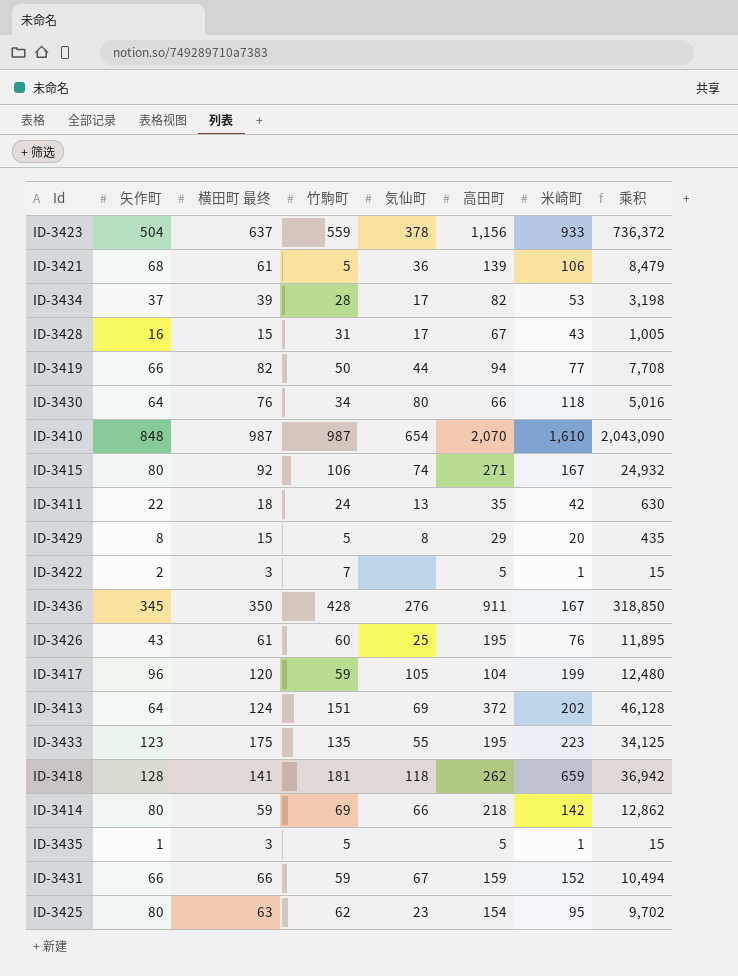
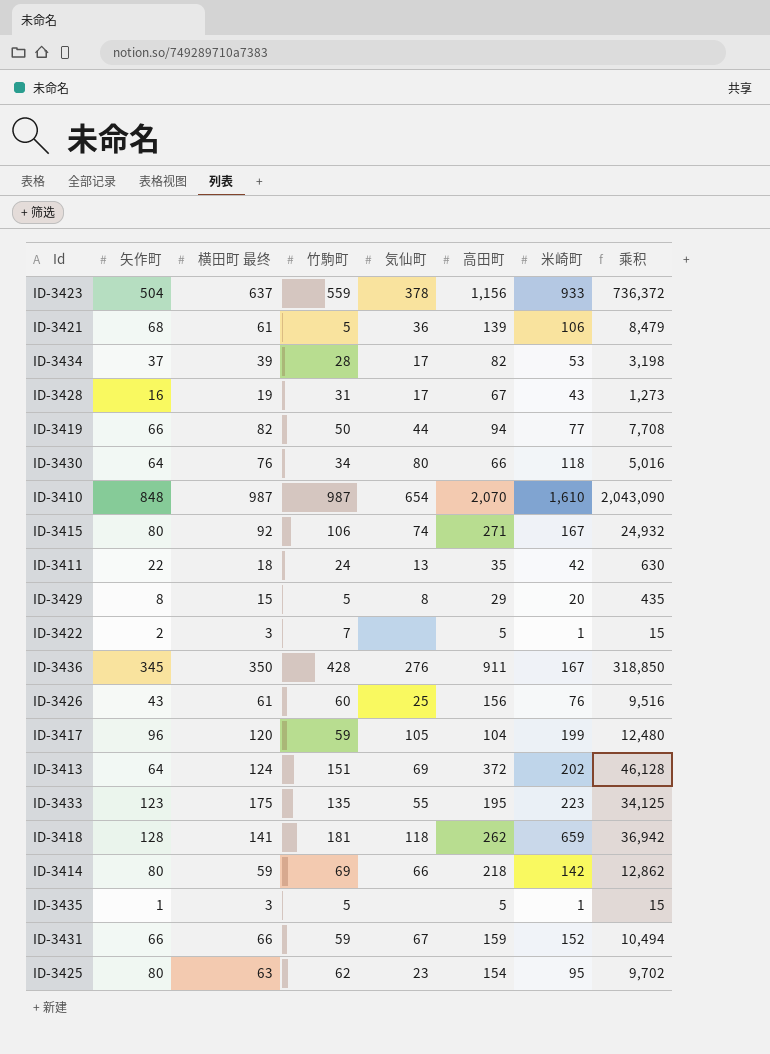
ID-3428 | 横田町 最终: 15 -> 19
ID-3428 | 乘积: 1,005 -> 1,273
ID-3426 | 高田町: 195 -> 156
ID-3426 | 乘积: 11,895 -> 9,516

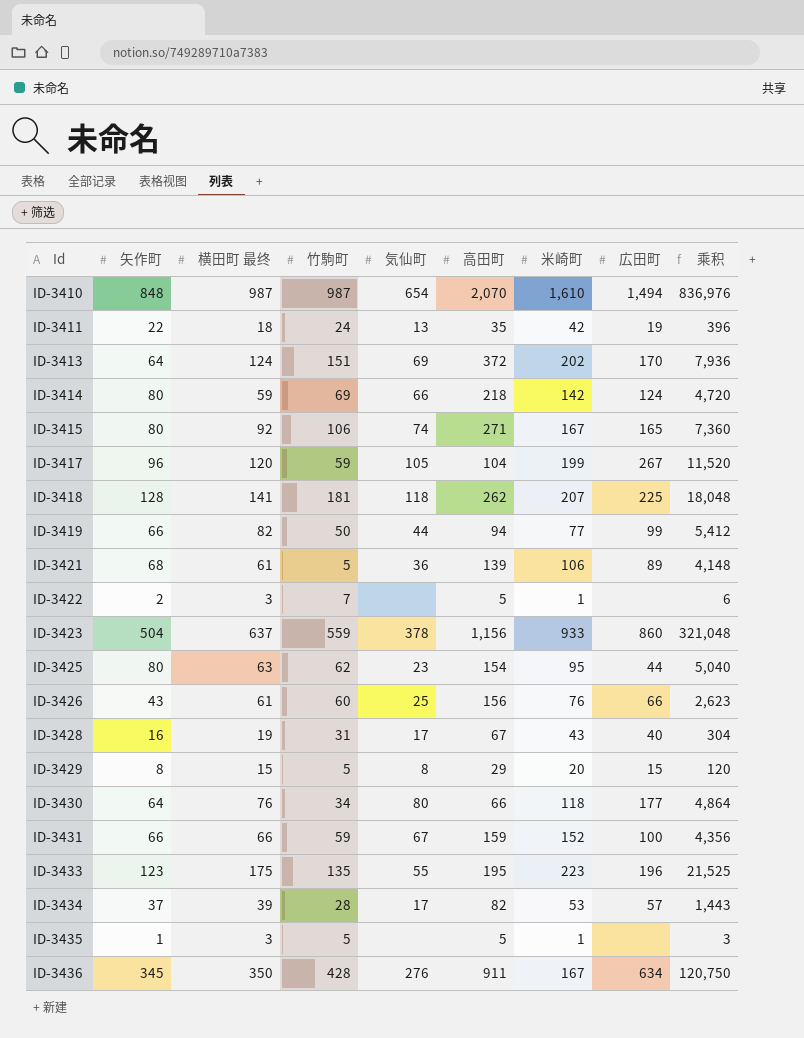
row order: none -> Id ascending
column 広田町 | position: none -> 8
column 乘积 | formula: [横田町 最终] * [高田町] -> [矢作町] * [横田町 最终]
ID-3418 | 米崎町: 659 -> 207

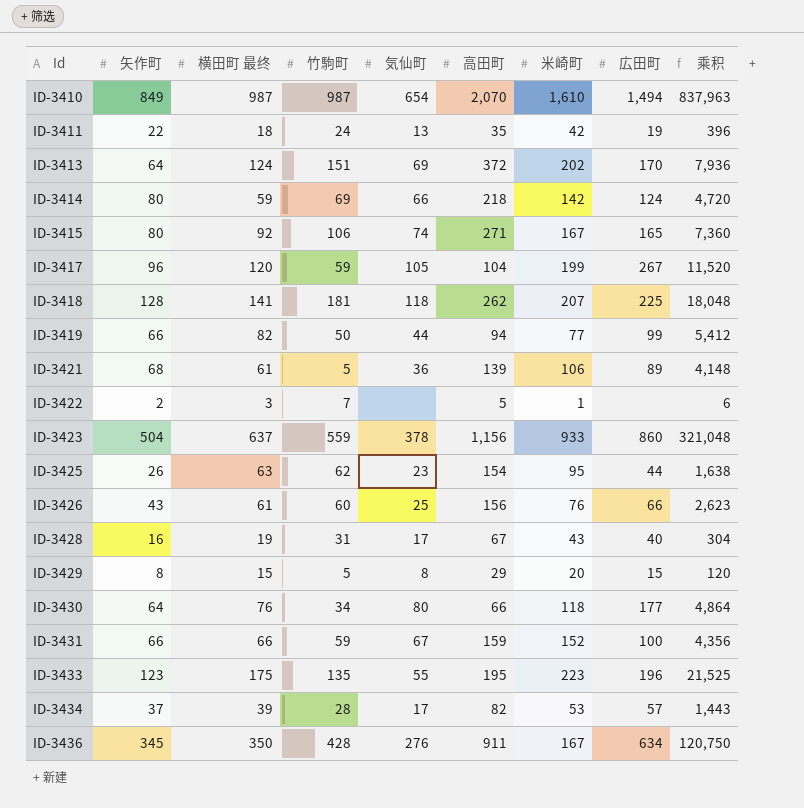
row ID-3435: 1 | 3 | 5 | none | 5 | 1 | none | 3 -> none
ID-3410 | 矢作町: 848 -> 849
ID-3410 | 乘积: 836,976 -> 837,963
ID-3425 | 矢作町: 80 -> 26
ID-3425 | 乘积: 5,040 -> 1,638

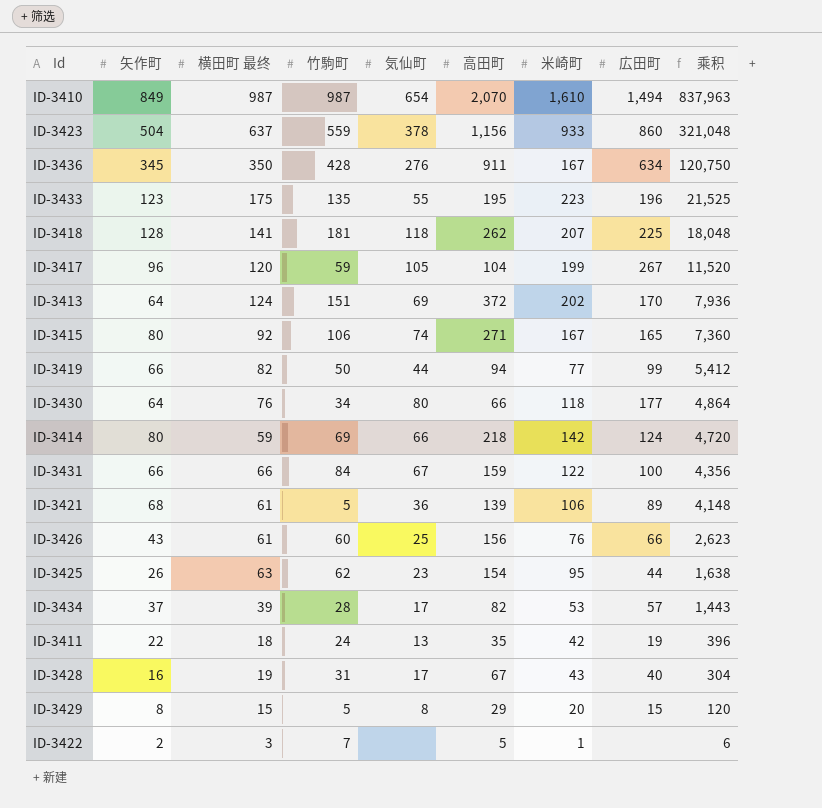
row order: Id ascending -> 乘积 descending
ID-3431 | 竹駒町: 59 -> 84
ID-3431 | 米崎町: 152 -> 122

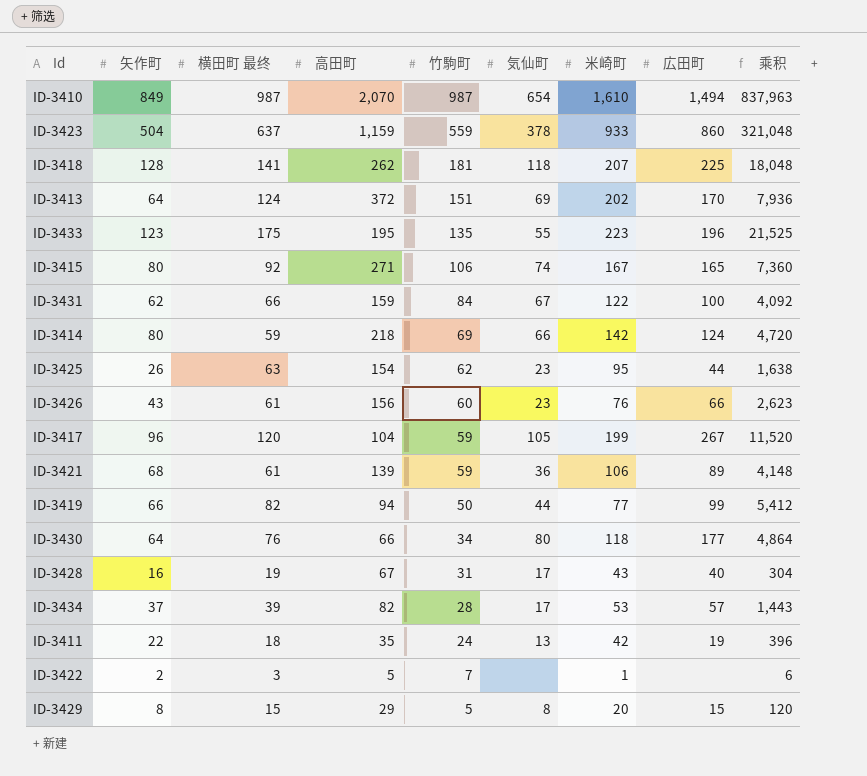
row order: 乘积 descending -> 竹駒町 descending
column 高田町 | position: 6 -> 4
row ID-3436: 345 | 350 | 428 | 276 | 911 | 167 | 634 | 120,750 -> none
ID-3423 | 高田町: 1,156 -> 1,159
ID-3431 | 矢作町: 66 -> 62
ID-3431 | 乘积: 4,356 -> 4,092
ID-3426 | 気仙町: 25 -> 23
ID-3421 | 竹駒町: 5 -> 59

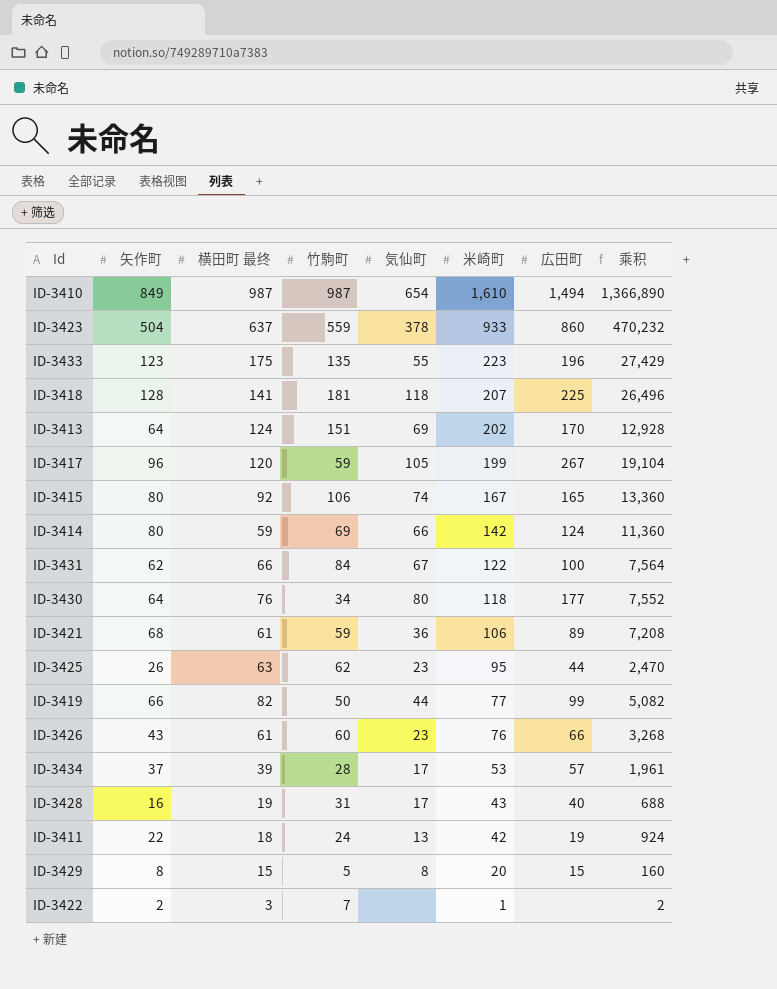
row order: 竹駒町 descending -> 米崎町 descending
column 高田町 | position: 4 -> none
column 乘积 | formula: [矢作町] * [横田町 最终] -> [矢作町] * [米崎町]

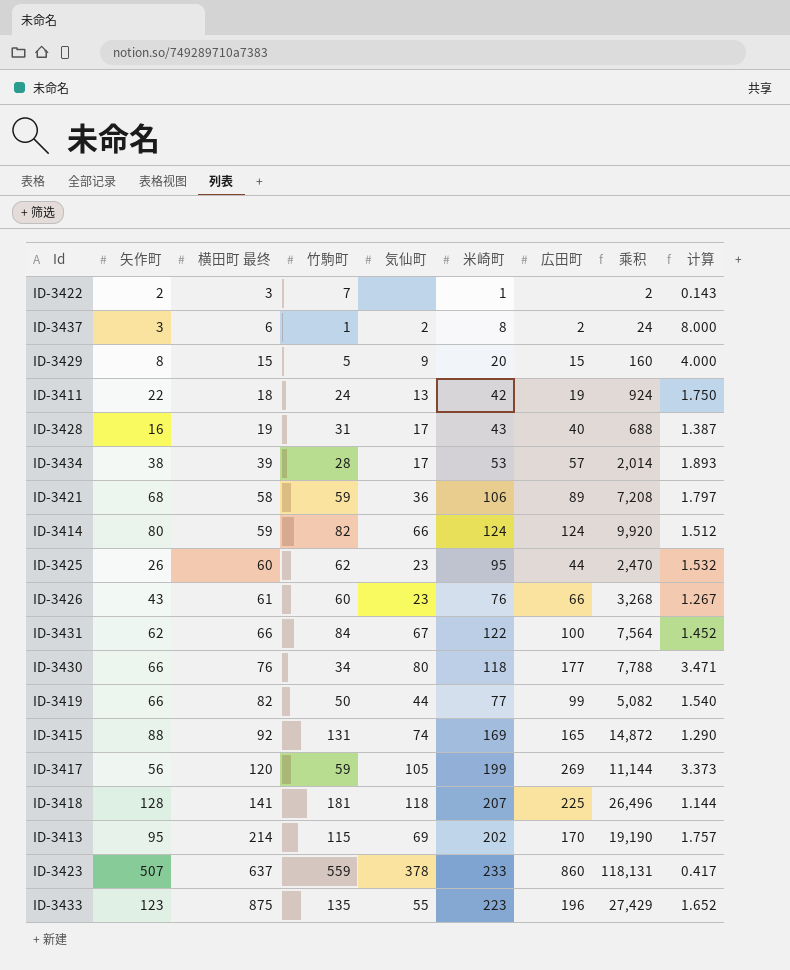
row order: 米崎町 descending -> 横田町 最终 ascending
column 计算 | formula: none -> [米崎町] / [竹駒町]
row ID-3410: 849 | 987 | 987 | 654 | 1,610 | 1,494 | 1,366,890 -> none
row ID-3437: none -> 3 | 6 | 1 | 2 | 8 | 2 | 24 | 8.000
ID-3429 | 気仙町: 8 -> 9
ID-3434 | 矢作町: 37 -> 38
ID-3434 | 乘积: 1,961 -> 2,014
ID-3421 | 横田町 最终: 61 -> 58
ID-3414 | 竹駒町: 69 -> 82
ID-3414 | 米崎町: 142 -> 124
ID-3414 | 乘积: 11,360 -> 9,920
ID-3425 | 横田町 最终: 63 -> 60
ID-3430 | 矢作町: 64 -> 66
ID-3430 | 乘积: 7,552 -> 7,788
ID-3415 | 矢作町: 80 -> 88
ID-3415 | 竹駒町: 106 -> 131
ID-3415 | 米崎町: 167 -> 169
ID-3415 | 乘积: 13,360 -> 14,872
ID-3417 | 矢作町: 96 -> 56
ID-3417 | 広田町: 267 -> 269
ID-3417 | 乘积: 19,104 -> 11,144
ID-3413 | 矢作町: 64 -> 95
ID-3413 | 横田町 最终: 124 -> 214
ID-3413 | 竹駒町: 151 -> 115
ID-3413 | 乘积: 12,928 -> 19,190
ID-3423 | 矢作町: 504 -> 507
ID-3423 | 米崎町: 933 -> 233
ID-3423 | 乘积: 470,232 -> 118,131
ID-3433 | 横田町 最终: 175 -> 875

